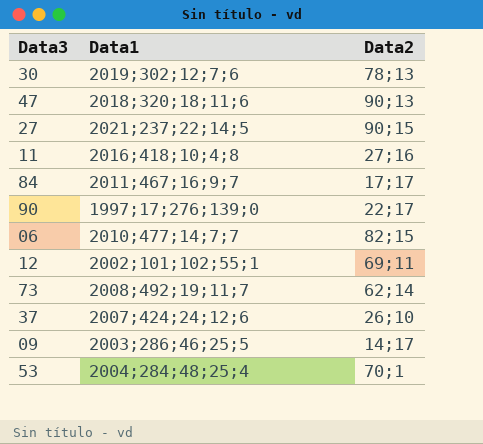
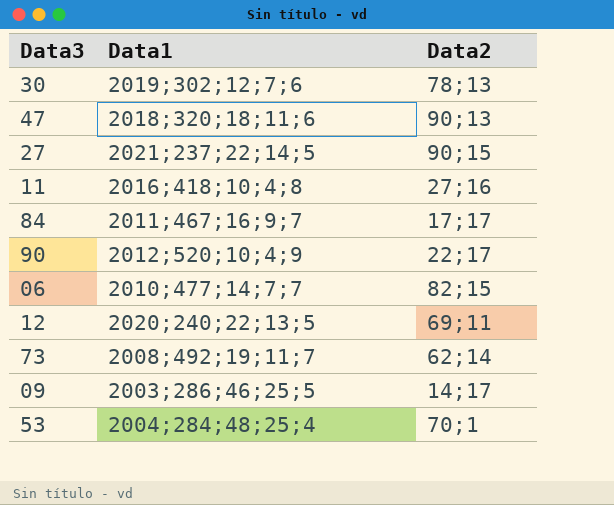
row 37: 2007;424;24;12;6 | 26;10 -> none
90 | Data1: 1997;17;276;139;0 -> 2012;520;10;4;9
12 | Data1: 2002;101;102;55;1 -> 2020;240;22;13;5

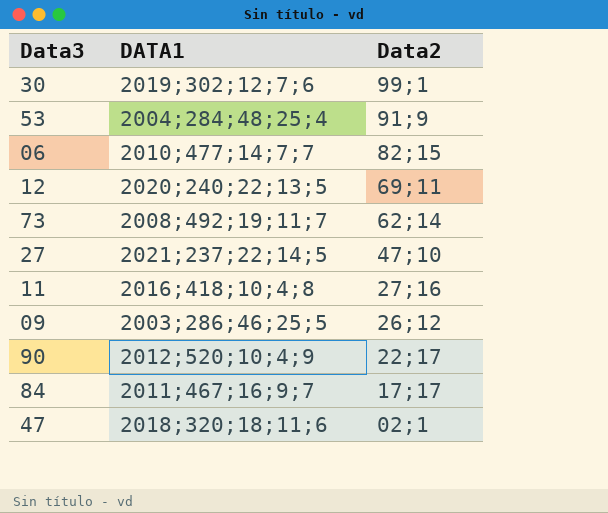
row order: none -> Data2 descending
column name: Data1 -> DATA1
30 | Data2: 78;13 -> 99;1
53 | Data2: 70;1 -> 91;9
27 | Data2: 90;15 -> 47;10
09 | Data2: 14;17 -> 26;12
47 | Data2: 90;13 -> 02;1

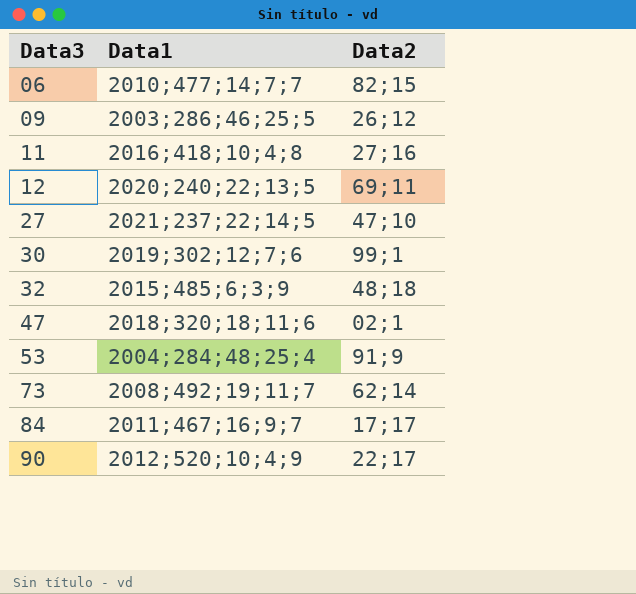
row order: Data2 descending -> Data3 ascending
column name: DATA1 -> Data1
row 32: none -> 2015;485;6;3;9 | 48;18

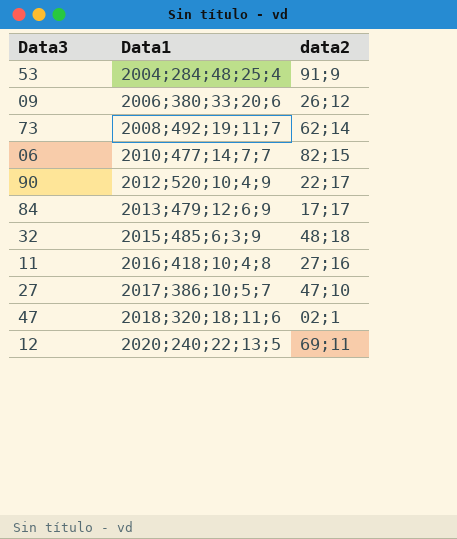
row order: Data3 ascending -> Data1 ascending
column name: Data2 -> data2
row 30: 2019;302;12;7;6 | 99;1 -> none
09 | Data1: 2003;286;46;25;5 -> 2006;380;33;20;6
84 | Data1: 2011;467;16;9;7 -> 2013;479;12;6;9
27 | Data1: 2021;237;22;14;5 -> 2017;386;10;5;7

